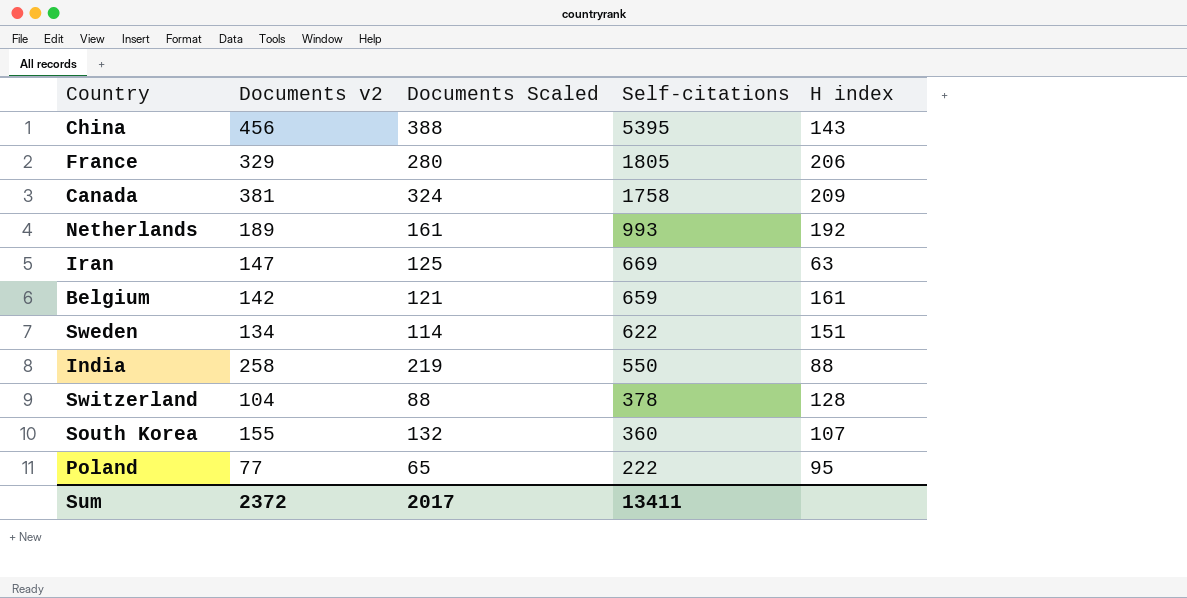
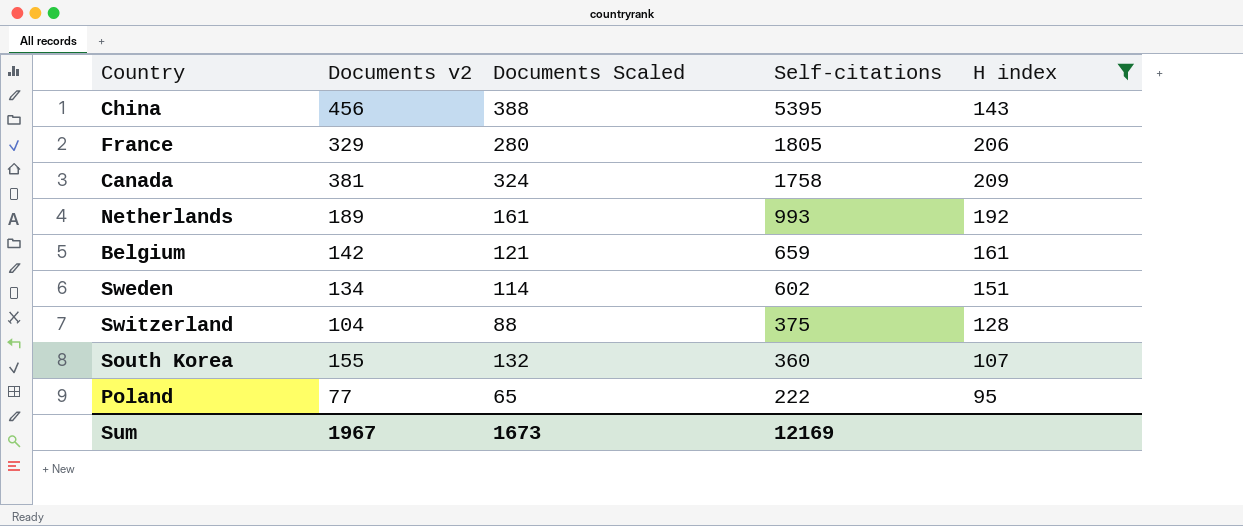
filter: none -> H index >= 95
Sweden | Self-citations: 622 -> 602
Switzerland | Self-citations: 378 -> 375
Sum | Documents v2: 2372 -> 1967
Sum | Documents Scaled: 2017 -> 1673
Sum | Self-citations: 13411 -> 12169

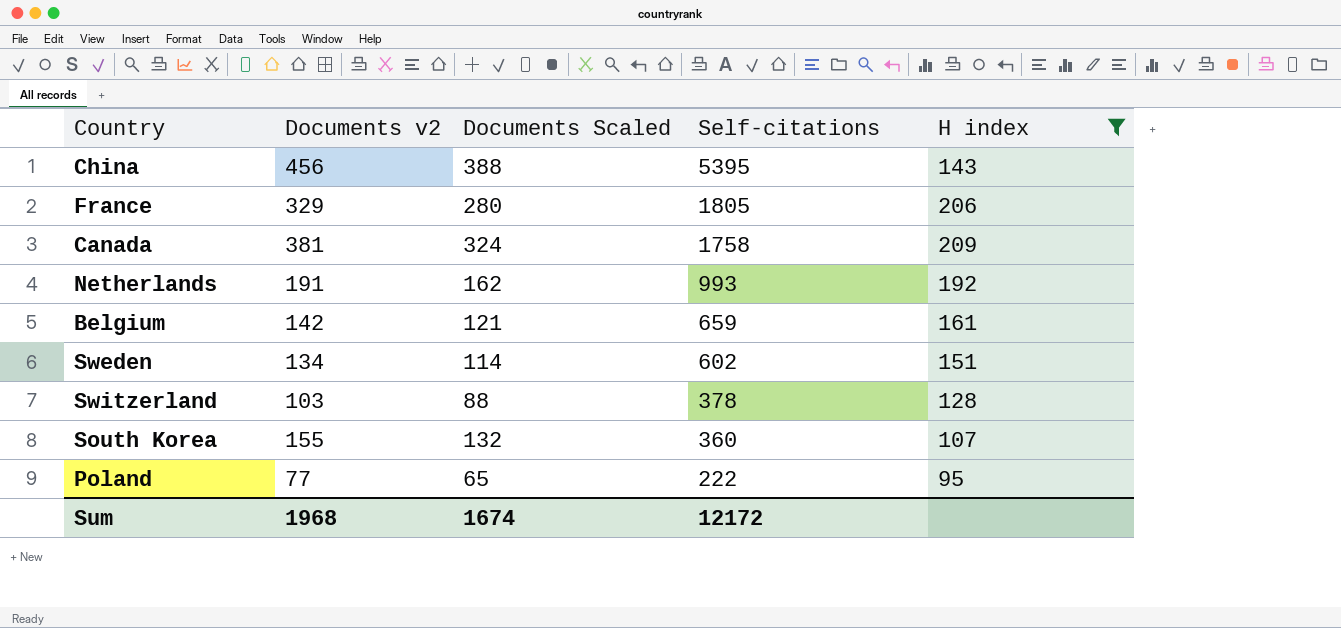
Netherlands | Documents v2: 189 -> 191
Netherlands | Documents Scaled: 161 -> 162
Switzerland | Documents v2: 104 -> 103
Switzerland | Self-citations: 375 -> 378
Sum | Documents v2: 1967 -> 1968
Sum | Documents Scaled: 1673 -> 1674
Sum | Self-citations: 12169 -> 12172

